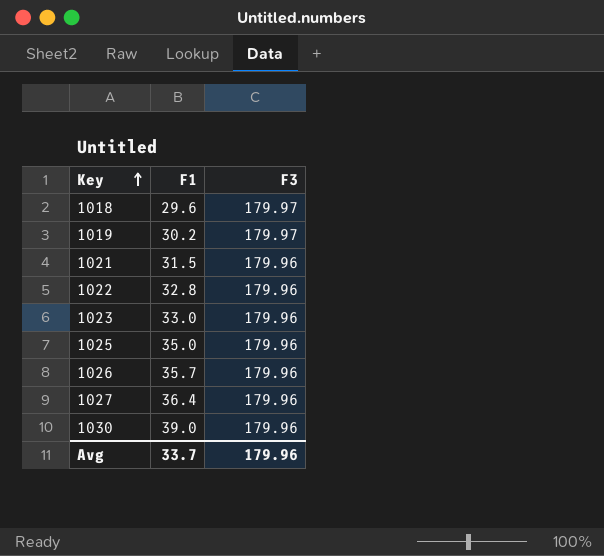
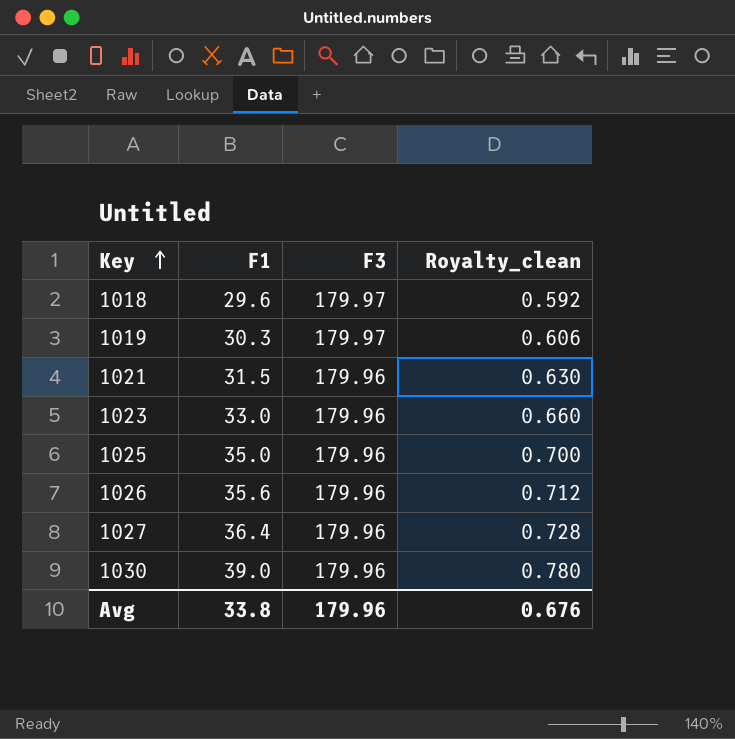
column Royalty_clean | formula: none -> [F1] * 0.02
row 1022: 32.8 | 179.96 -> none
1019 | F1: 30.2 -> 30.3
1026 | F1: 35.7 -> 35.6
Avg | F1: 33.7 -> 33.8

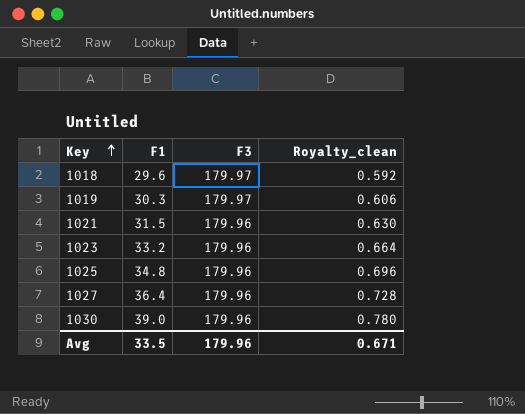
row 1026: 35.6 | 179.96 | 0.712 -> none
1023 | F1: 33.0 -> 33.2
1023 | Royalty_clean: 0.660 -> 0.664
1025 | F1: 35.0 -> 34.8
1025 | Royalty_clean: 0.700 -> 0.696
Avg | F1: 33.8 -> 33.5
Avg | Royalty_clean: 0.676 -> 0.671

